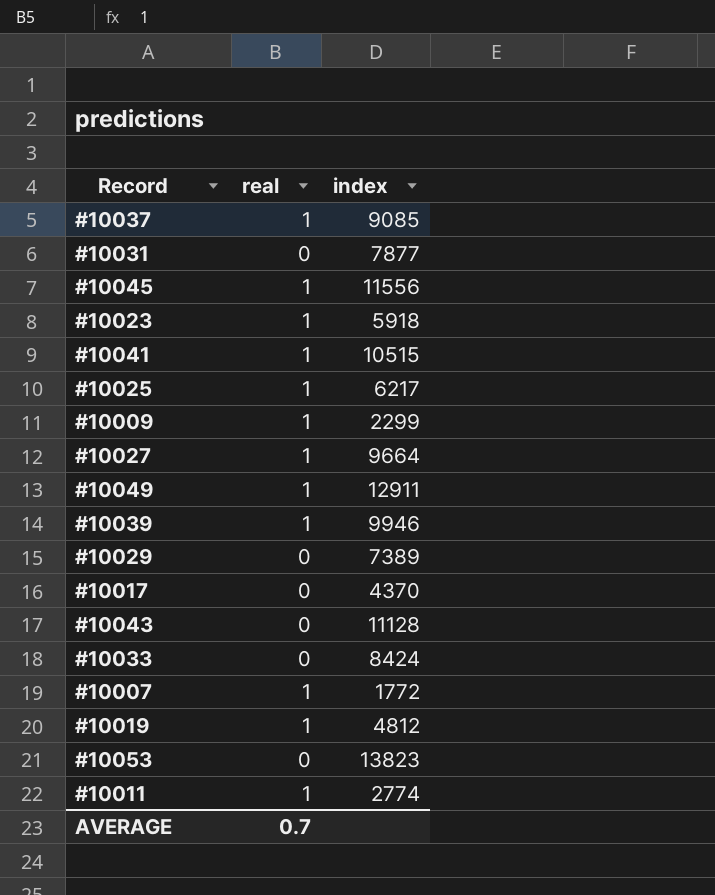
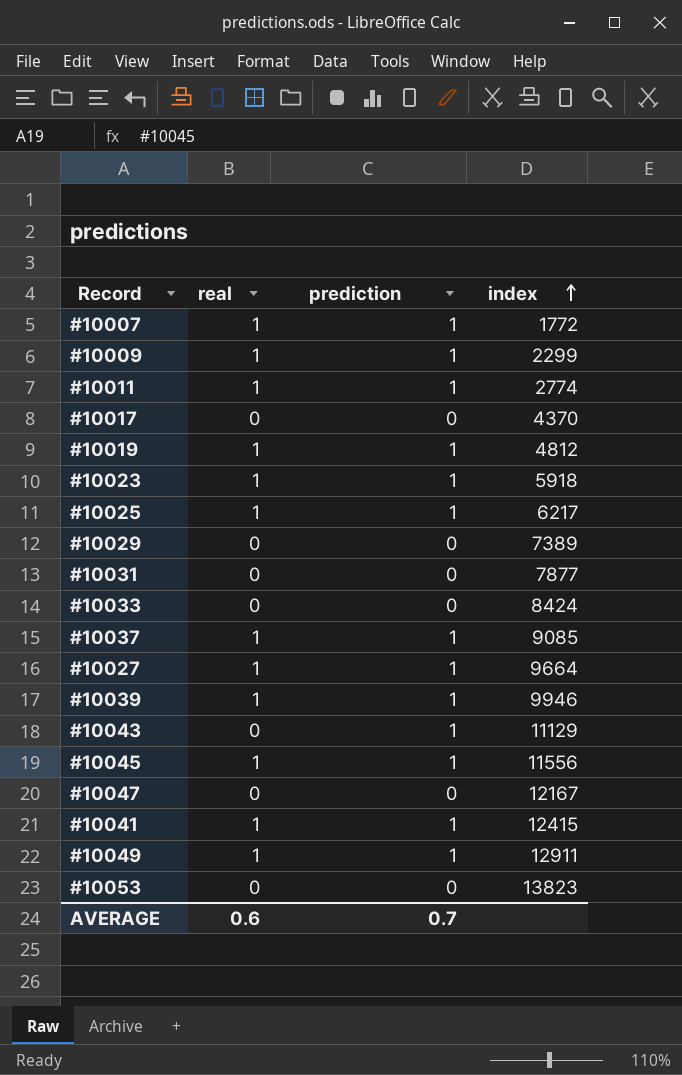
row order: none -> index ascending
column prediction | position: none -> 3
#10043 | index: 11128 -> 11129
row #10047: none -> 0 | 0 | 12167
#10041 | index: 10515 -> 12415
AVERAGE | real: 0.7 -> 0.6

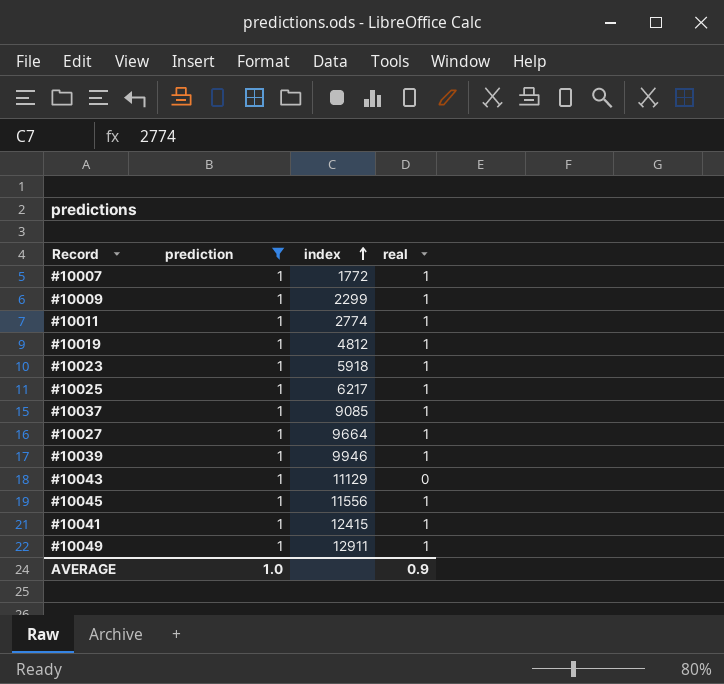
filter: none -> prediction = 1
column real | position: 2 -> 4
AVERAGE | prediction: 0.7 -> 1.0
AVERAGE | real: 0.6 -> 0.9

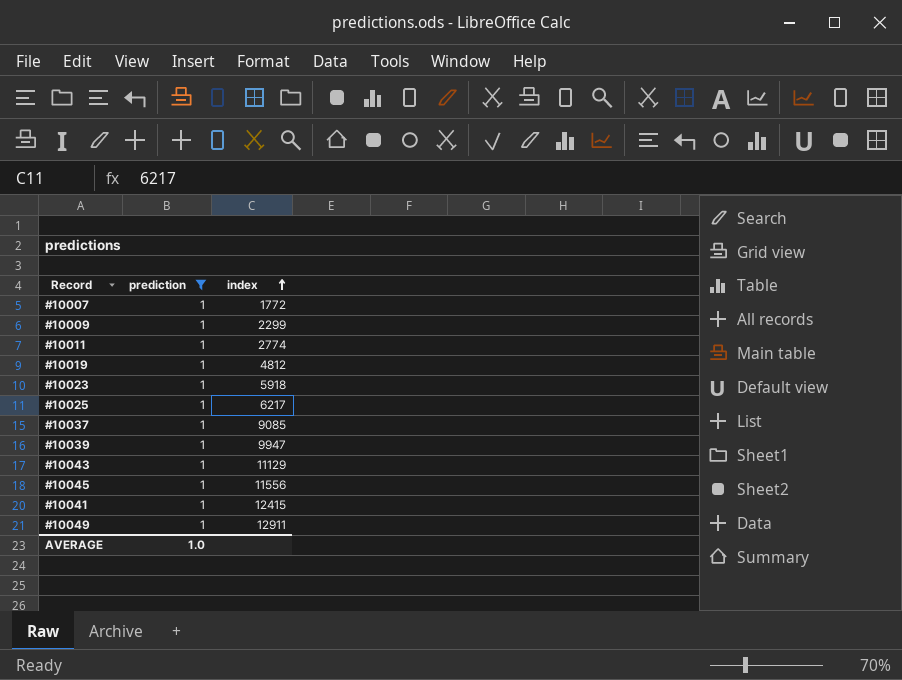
column real | position: 4 -> none
row #10027: 1 | 9664 | 1 -> none
#10039 | index: 9946 -> 9947

